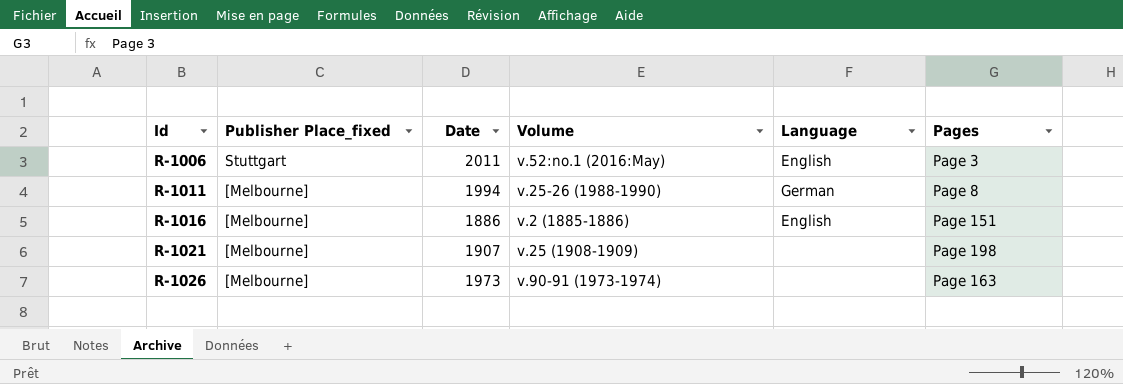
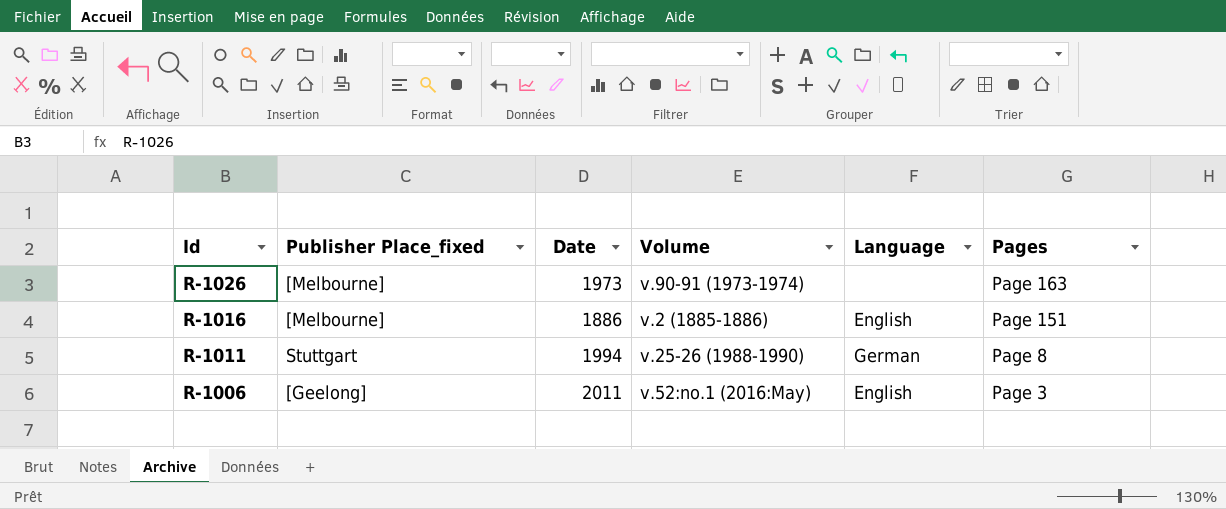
row order: Id ascending -> Id descending
row R-1021: [Melbourne] | 1907 | v.25 (1908-1909) | none | Page 198 -> none
R-1011 | Publisher Place_fixed: [Melbourne] -> Stuttgart
R-1006 | Publisher Place_fixed: Stuttgart -> [Geelong]

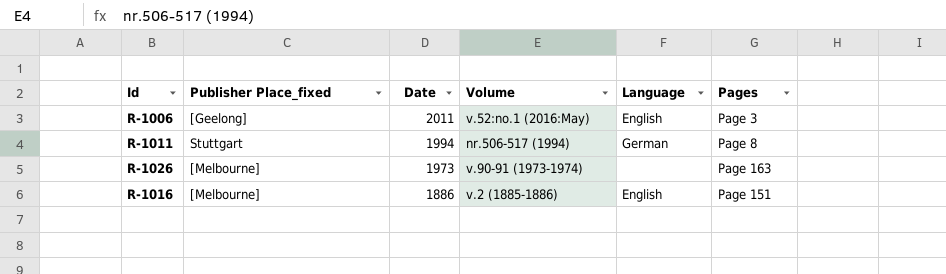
row order: Id descending -> Date descending
R-1011 | Volume: v.25-26 (1988-1990) -> nr.506-517 (1994)

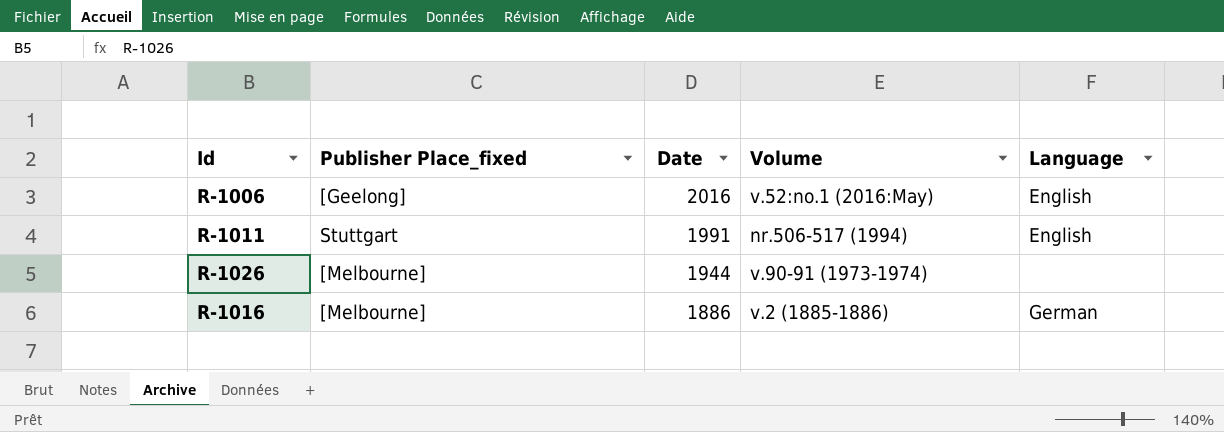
column Pages | position: 6 -> none
R-1006 | Date: 2011 -> 2016
R-1011 | Date: 1994 -> 1991
R-1011 | Language: German -> English
R-1026 | Date: 1973 -> 1944
R-1016 | Language: English -> German

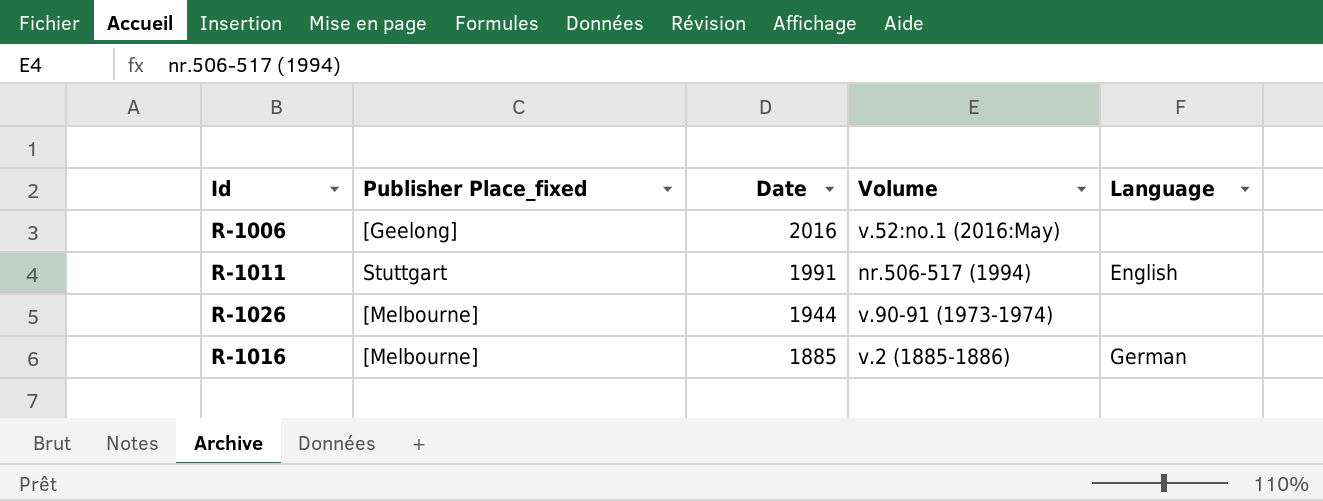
R-1006 | Language: English -> none
R-1016 | Date: 1886 -> 1885

